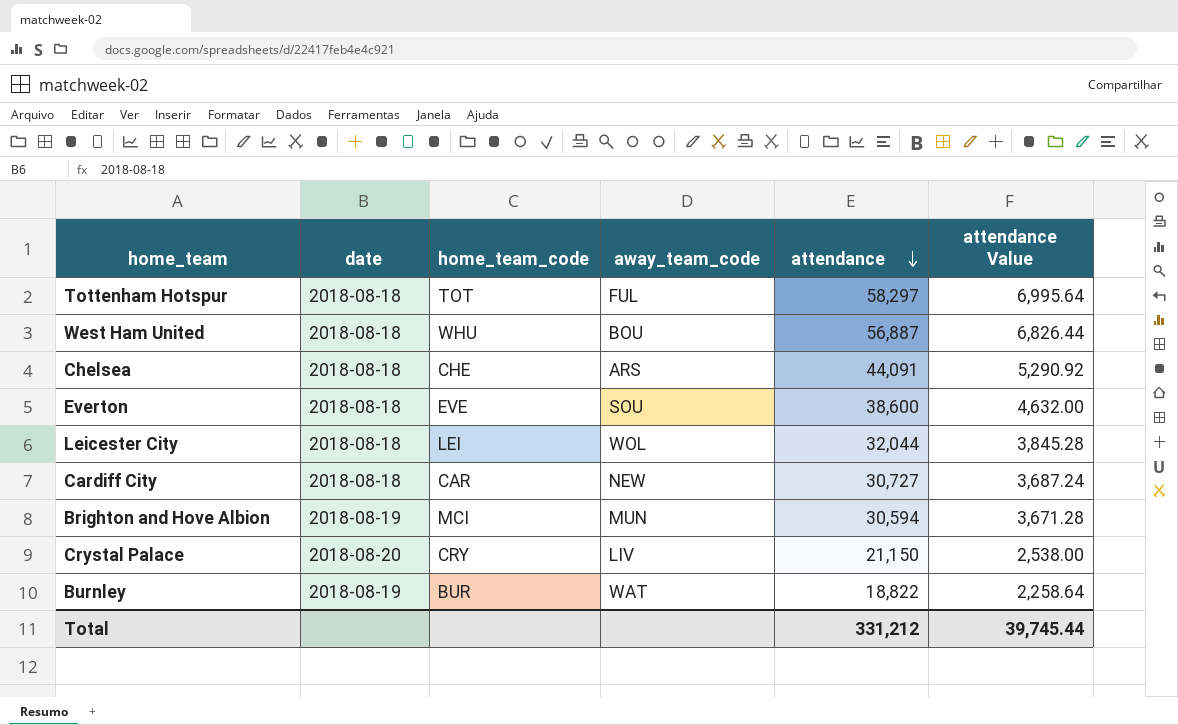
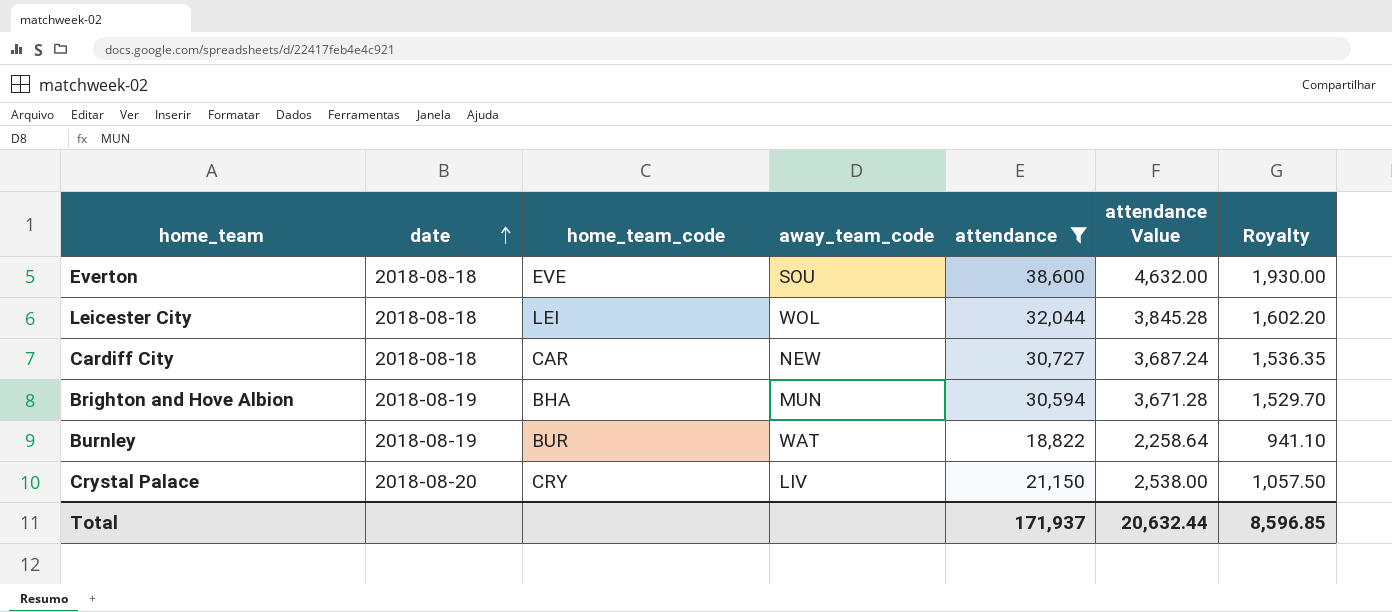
filter: none -> attendance <= 38,600
row order: attendance descending -> date ascending
column Royalty | formula: none -> [attendance] * 0.05
Brighton and Hove Albion | home_team_code: MCI -> BHA
Total | attendance: 331,212 -> 171,937
Total | attendance Value: 39,745.44 -> 20,632.44

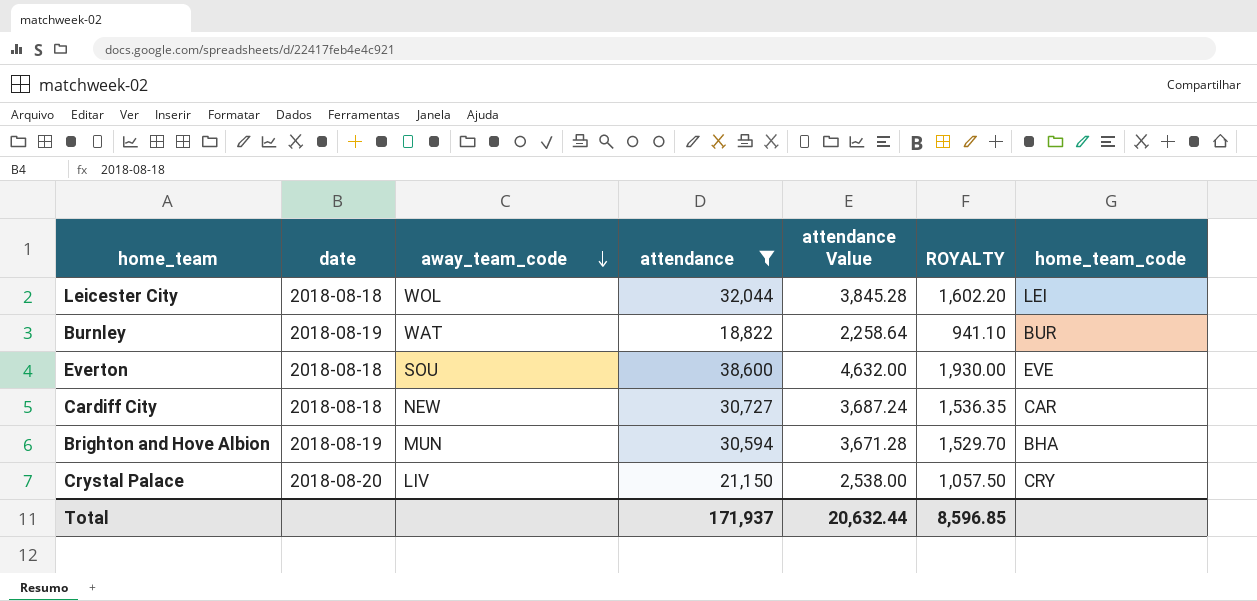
row order: date ascending -> away_team_code descending
column name: Royalty -> ROYALTY
column home_team_code | position: 3 -> 7

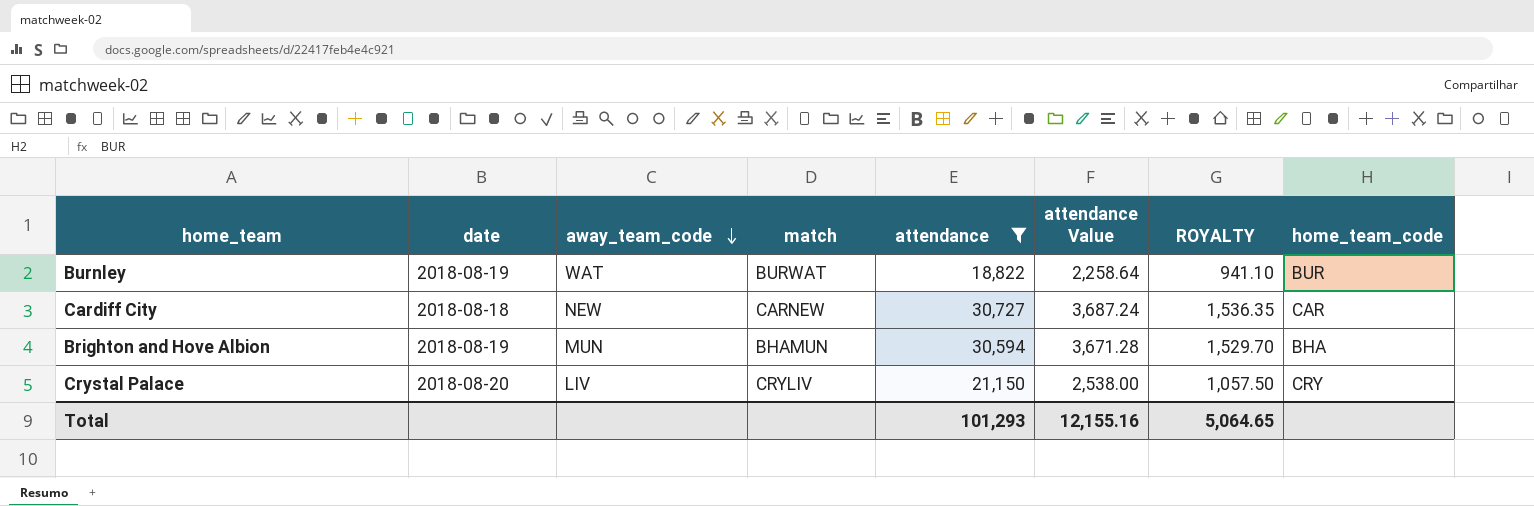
column match | position: none -> 4
row Leicester City: 2018-08-18 | WOL | 32,044 | 3,845.28 | 1,602.20 | LEI -> none
row Everton: 2018-08-18 | SOU | 38,600 | 4,632.00 | 1,930.00 | EVE -> none
Total | attendance: 171,937 -> 101,293
Total | attendance Value: 20,632.44 -> 12,155.16
Total | ROYALTY: 8,596.85 -> 5,064.65

